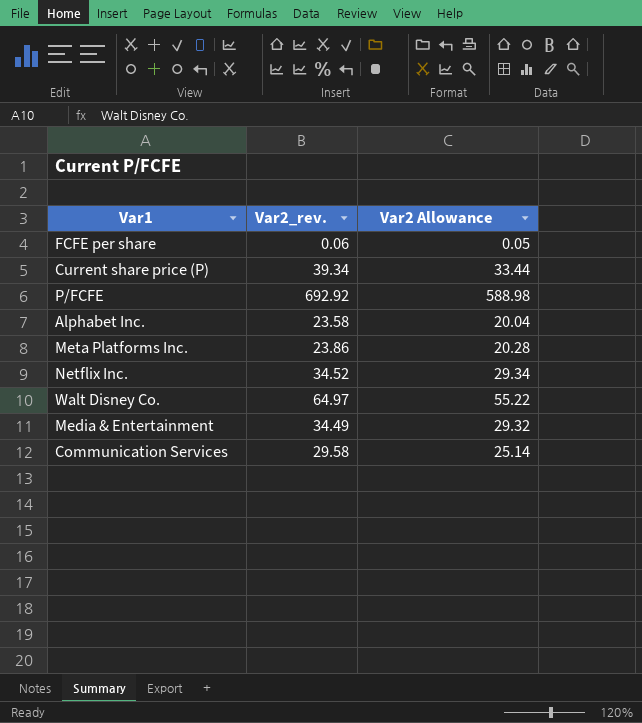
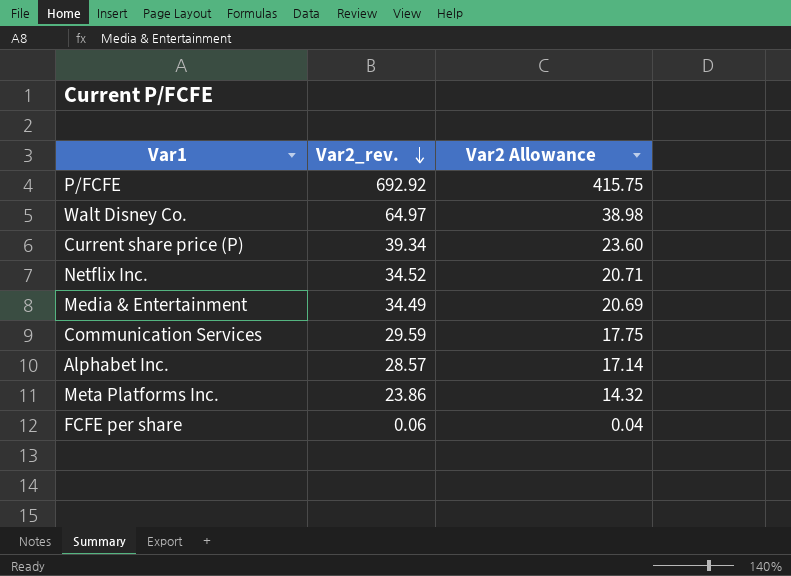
row order: none -> Var2_rev. descending
column Var2 Allowance | formula: [Var2_rev.] * 0.85 -> [Var2_rev.] * 0.6
Communication Services | Var2_rev.: 29.58 -> 29.59
Alphabet Inc. | Var2_rev.: 23.58 -> 28.57

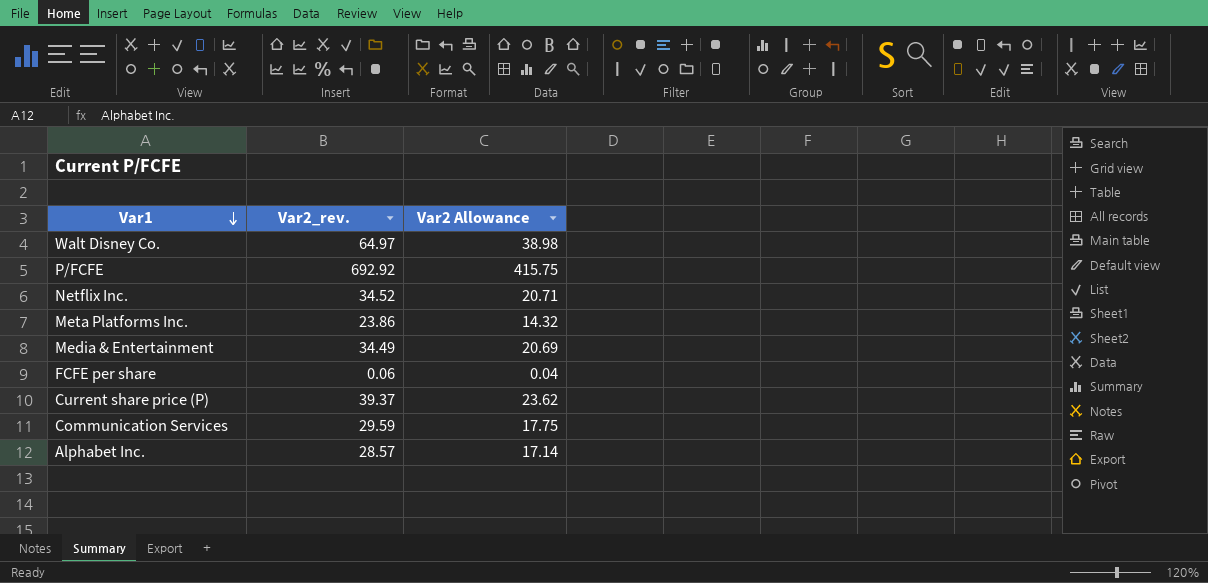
row order: Var2_rev. descending -> Var1 descending
Current share price (P) | Var2_rev.: 39.34 -> 39.37
Current share price (P) | Var2 Allowance: 23.60 -> 23.62

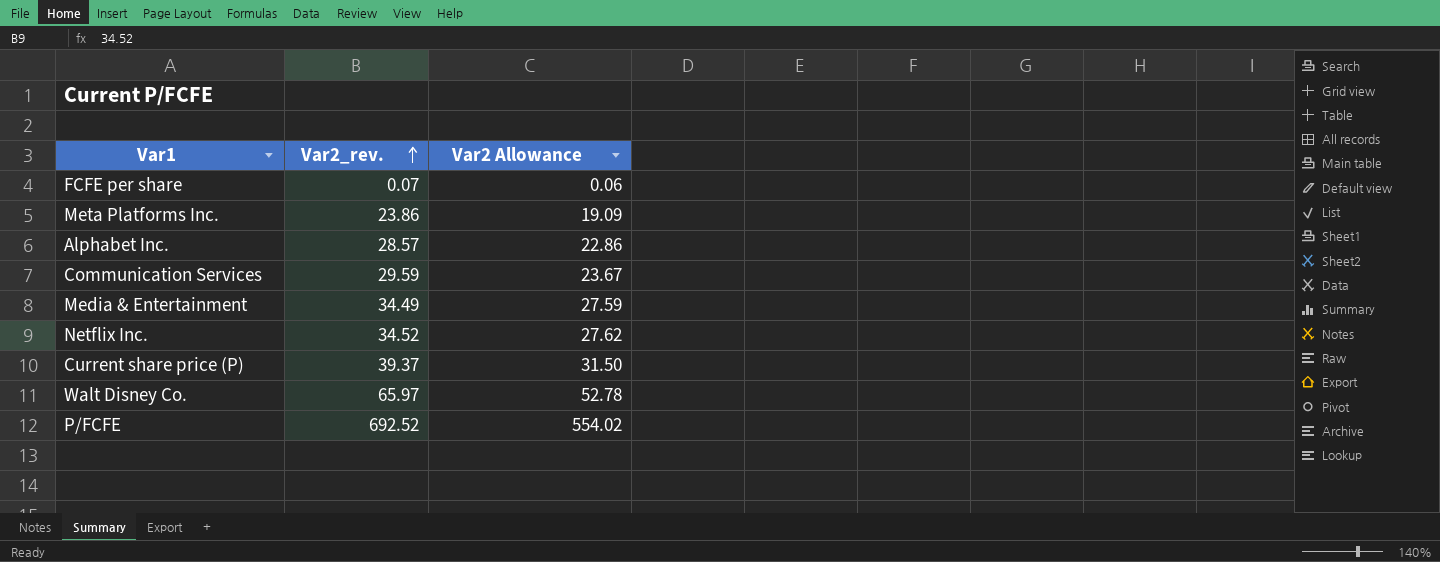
row order: Var1 descending -> Var2_rev. ascending
column Var2 Allowance | formula: [Var2_rev.] * 0.6 -> [Var2_rev.] * 0.8
FCFE per share | Var2_rev.: 0.06 -> 0.07
Walt Disney Co. | Var2_rev.: 64.97 -> 65.97
P/FCFE | Var2_rev.: 692.92 -> 692.52

